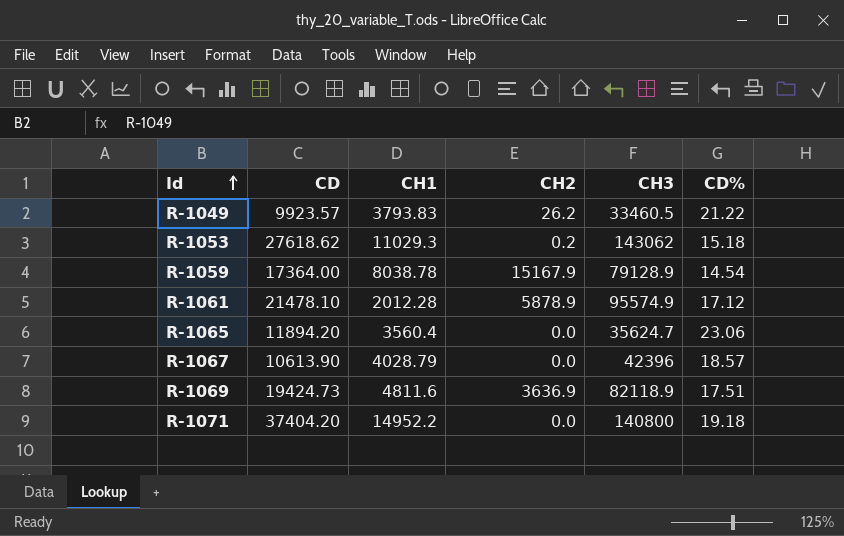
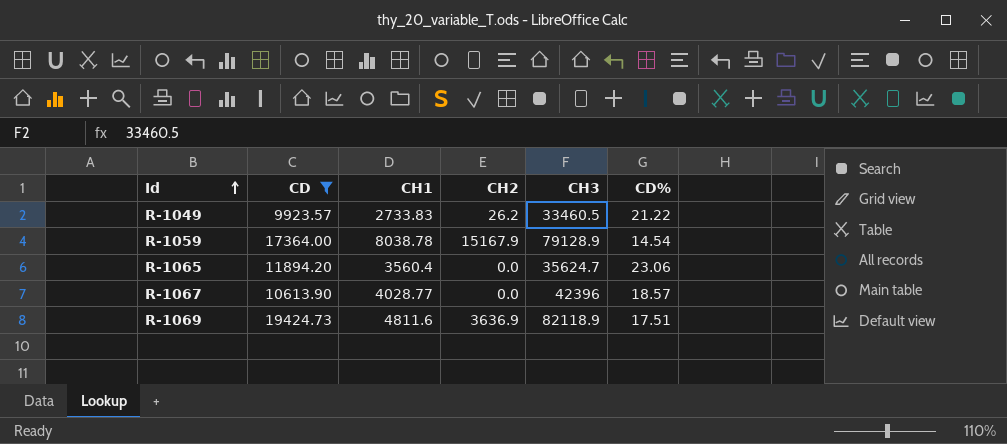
filter: none -> CD <= 19424.73
R-1049 | CH1: 3793.83 -> 2733.83
R-1067 | CH1: 4028.79 -> 4028.77

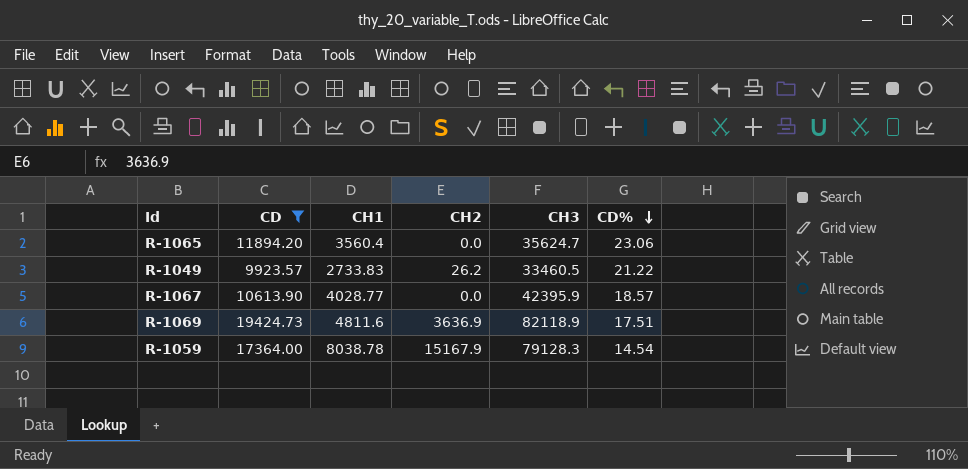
row order: Id ascending -> CD% descending
R-1067 | CH3: 42396 -> 42395.9
R-1059 | CH3: 79128.9 -> 79128.3

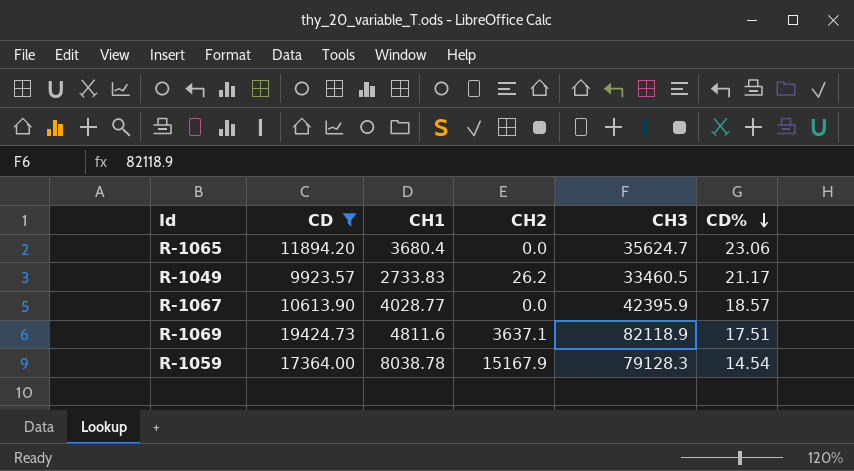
R-1065 | CH1: 3560.4 -> 3680.4
R-1049 | CD%: 21.22 -> 21.17
R-1069 | CH2: 3636.9 -> 3637.1

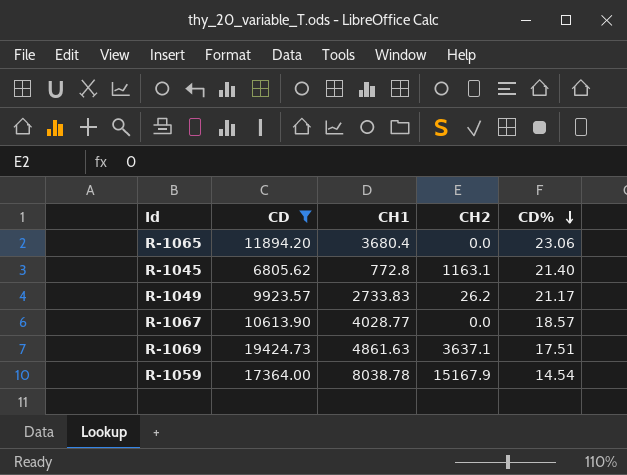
column CH3 | position: 5 -> none
row R-1045: none -> 6805.62 | 772.8 | 1163.1 | 21.40
R-1069 | CH1: 4811.6 -> 4861.63

